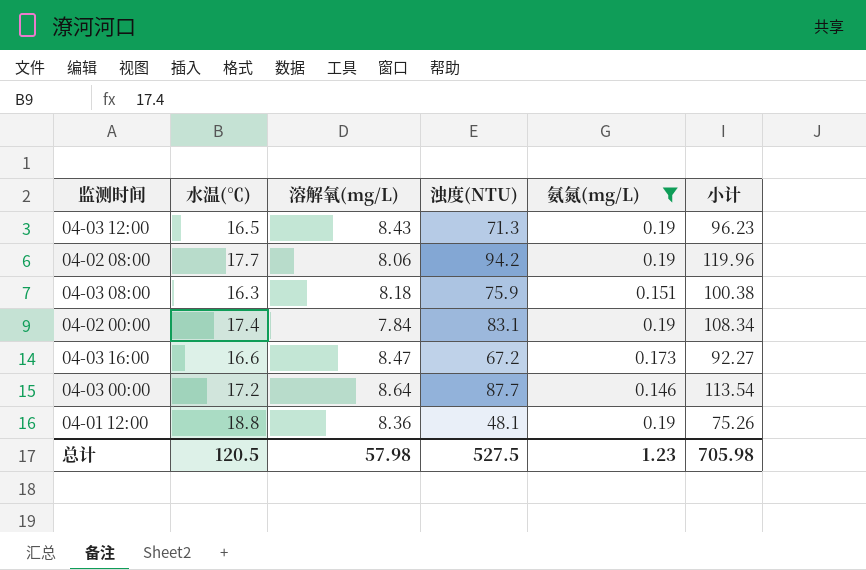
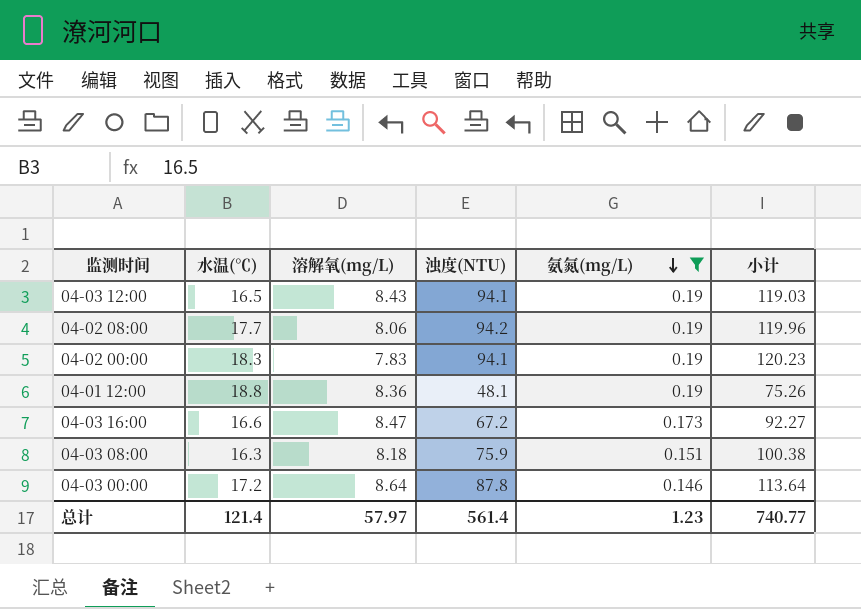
row order: none -> 氨氮(mg/L) descending
04-03 12:00 | 浊度(NTU): 71.3 -> 94.1
04-03 12:00 | 小计: 96.23 -> 119.03
04-02 00:00 | 水温(℃): 17.4 -> 18.3
04-02 00:00 | 溶解氧(mg/L): 7.84 -> 7.83
04-02 00:00 | 浊度(NTU): 83.1 -> 94.1
04-02 00:00 | 小计: 108.34 -> 120.23
04-03 00:00 | 浊度(NTU): 87.7 -> 87.8
04-03 00:00 | 小计: 113.54 -> 113.64
总计 | 水温(℃): 120.5 -> 121.4
总计 | 溶解氧(mg/L): 57.98 -> 57.97
总计 | 浊度(NTU): 527.5 -> 561.4
总计 | 小计: 705.98 -> 740.77

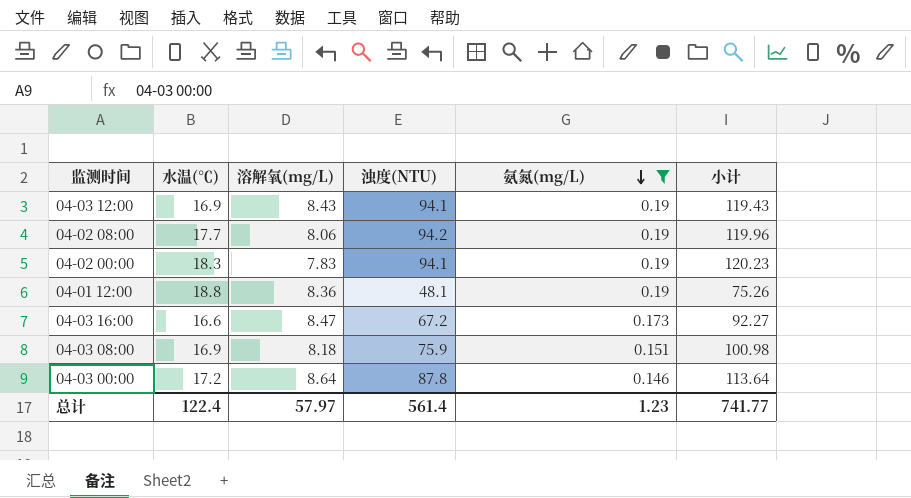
04-03 12:00 | 水温(℃): 16.5 -> 16.9
04-03 12:00 | 小计: 119.03 -> 119.43
04-03 08:00 | 水温(℃): 16.3 -> 16.9
04-03 08:00 | 小计: 100.38 -> 100.98
总计 | 水温(℃): 121.4 -> 122.4
总计 | 小计: 740.77 -> 741.77

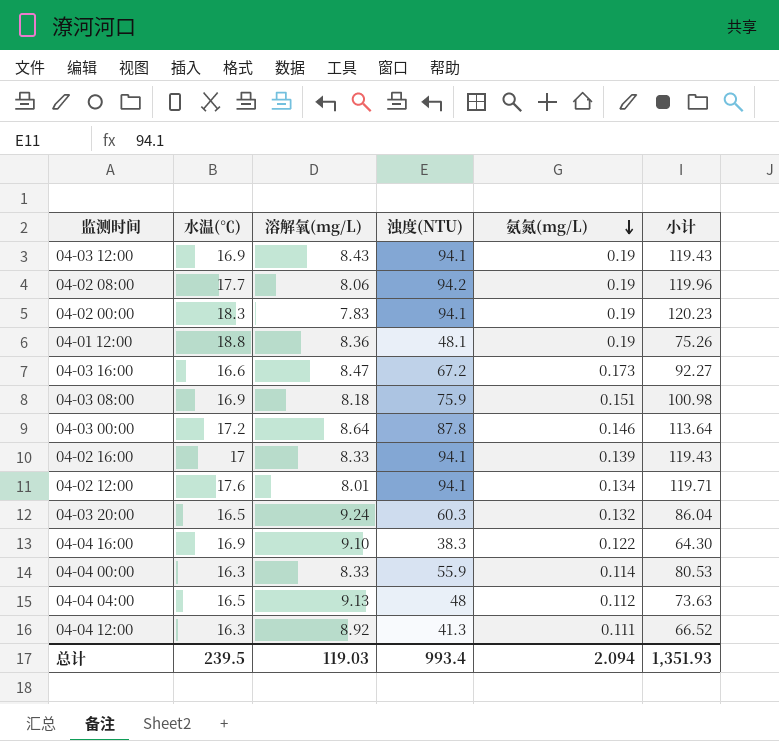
filter: 氨氮(mg/L) >= 0.146 -> none
总计 | 水温(℃): 122.4 -> 239.5
总计 | 溶解氧(mg/L): 57.97 -> 119.03
总计 | 浊度(NTU): 561.4 -> 993.4
总计 | 氨氮(mg/L): 1.23 -> 2.094
总计 | 小计: 741.77 -> 1,351.93

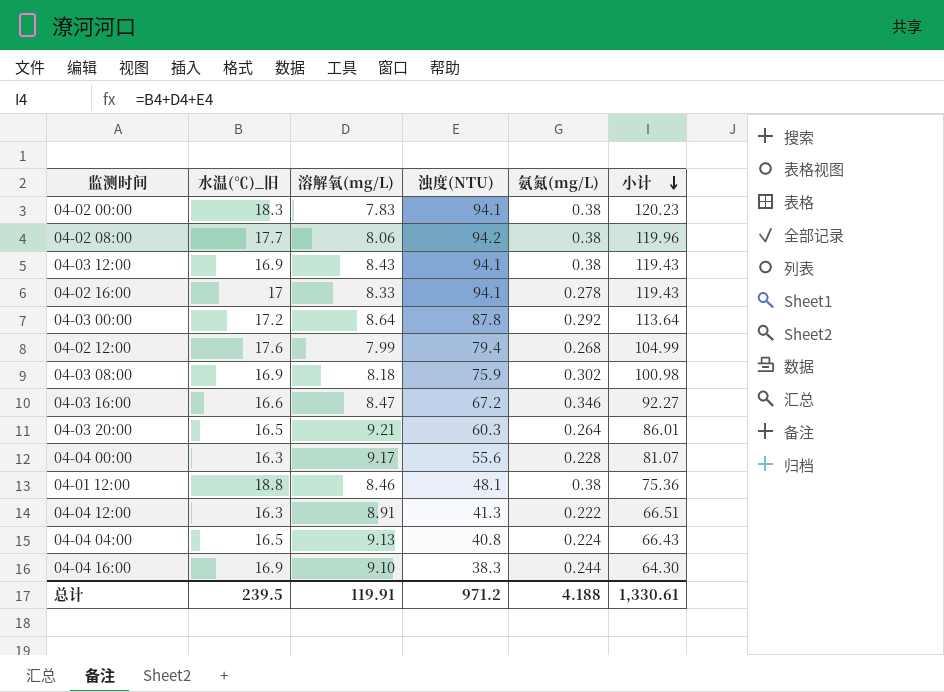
row order: 氨氮(mg/L) descending -> 小计 descending
column name: 水温(℃) -> 水温(℃)_旧
04-02 00:00 | 氨氮(mg/L): 0.19 -> 0.38
04-02 08:00 | 氨氮(mg/L): 0.19 -> 0.38
04-03 12:00 | 氨氮(mg/L): 0.19 -> 0.38
04-02 16:00 | 氨氮(mg/L): 0.139 -> 0.278
04-03 00:00 | 氨氮(mg/L): 0.146 -> 0.292
04-02 12:00 | 溶解氧(mg/L): 8.01 -> 7.99
04-02 12:00 | 浊度(NTU): 94.1 -> 79.4
04-02 12:00 | 氨氮(mg/L): 0.134 -> 0.268
04-02 12:00 | 小计: 119.71 -> 104.99
04-03 08:00 | 氨氮(mg/L): 0.151 -> 0.302
04-03 16:00 | 氨氮(mg/L): 0.173 -> 0.346
04-03 20:00 | 溶解氧(mg/L): 9.24 -> 9.21
04-03 20:00 | 氨氮(mg/L): 0.132 -> 0.264
04-03 20:00 | 小计: 86.04 -> 86.01
04-04 00:00 | 溶解氧(mg/L): 8.33 -> 9.17
04-04 00:00 | 浊度(NTU): 55.9 -> 55.6
04-04 00:00 | 氨氮(mg/L): 0.114 -> 0.228
04-04 00:00 | 小计: 80.53 -> 81.07
04-01 12:00 | 溶解氧(mg/L): 8.36 -> 8.46
04-01 12:00 | 氨氮(mg/L): 0.19 -> 0.38
04-01 12:00 | 小计: 75.26 -> 75.36
04-04 12:00 | 溶解氧(mg/L): 8.92 -> 8.91
04-04 12:00 | 氨氮(mg/L): 0.111 -> 0.222
04-04 12:00 | 小计: 66.52 -> 66.51
04-04 04:00 | 浊度(NTU): 48 -> 40.8
04-04 04:00 | 氨氮(mg/L): 0.112 -> 0.224
04-04 04:00 | 小计: 73.63 -> 66.43
04-04 16:00 | 氨氮(mg/L): 0.122 -> 0.244
总计 | 溶解氧(mg/L): 119.03 -> 119.91
总计 | 浊度(NTU): 993.4 -> 971.2
总计 | 氨氮(mg/L): 2.094 -> 4.188
总计 | 小计: 1,351.93 -> 1,330.61

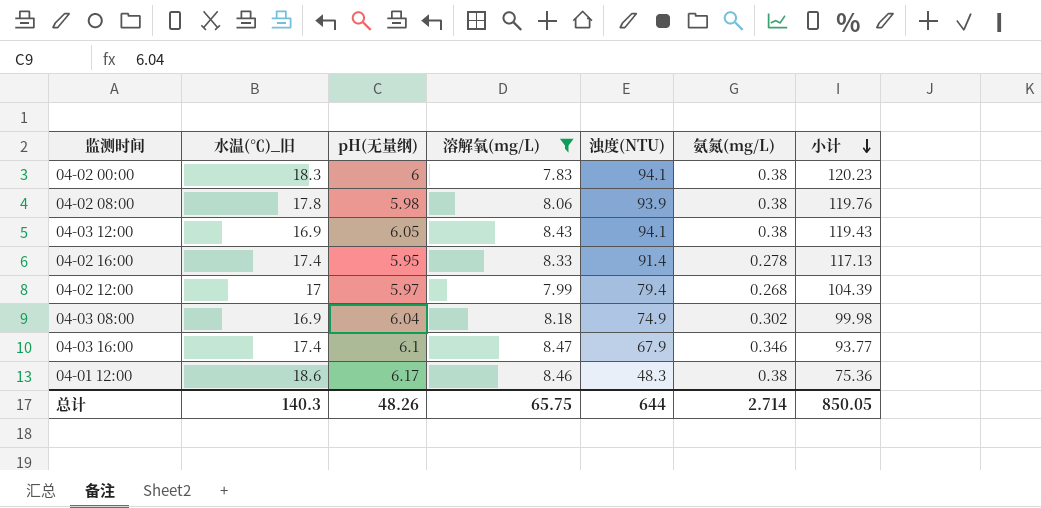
filter: none -> 溶解氧(mg/L) <= 8.47
column pH(无量纲) | position: none -> 3
04-02 08:00 | 水温(℃)_旧: 17.7 -> 17.8
04-02 08:00 | 浊度(NTU): 94.2 -> 93.9
04-02 08:00 | 小计: 119.96 -> 119.76
04-02 16:00 | 水温(℃)_旧: 17 -> 17.4
04-02 16:00 | 浊度(NTU): 94.1 -> 91.4
04-02 16:00 | 小计: 119.43 -> 117.13
04-02 12:00 | 水温(℃)_旧: 17.6 -> 17
04-02 12:00 | 小计: 104.99 -> 104.39
04-03 08:00 | 浊度(NTU): 75.9 -> 74.9
04-03 08:00 | 小计: 100.98 -> 99.98
04-03 16:00 | 水温(℃)_旧: 16.6 -> 17.4
04-03 16:00 | 浊度(NTU): 67.2 -> 67.9
04-03 16:00 | 小计: 92.27 -> 93.77
04-01 12:00 | 水温(℃)_旧: 18.8 -> 18.6
04-01 12:00 | 浊度(NTU): 48.1 -> 48.3
总计 | 水温(℃)_旧: 239.5 -> 140.3
总计 | 溶解氧(mg/L): 119.91 -> 65.75
总计 | 浊度(NTU): 971.2 -> 644
总计 | 氨氮(mg/L): 4.188 -> 2.714
总计 | 小计: 1,330.61 -> 850.05

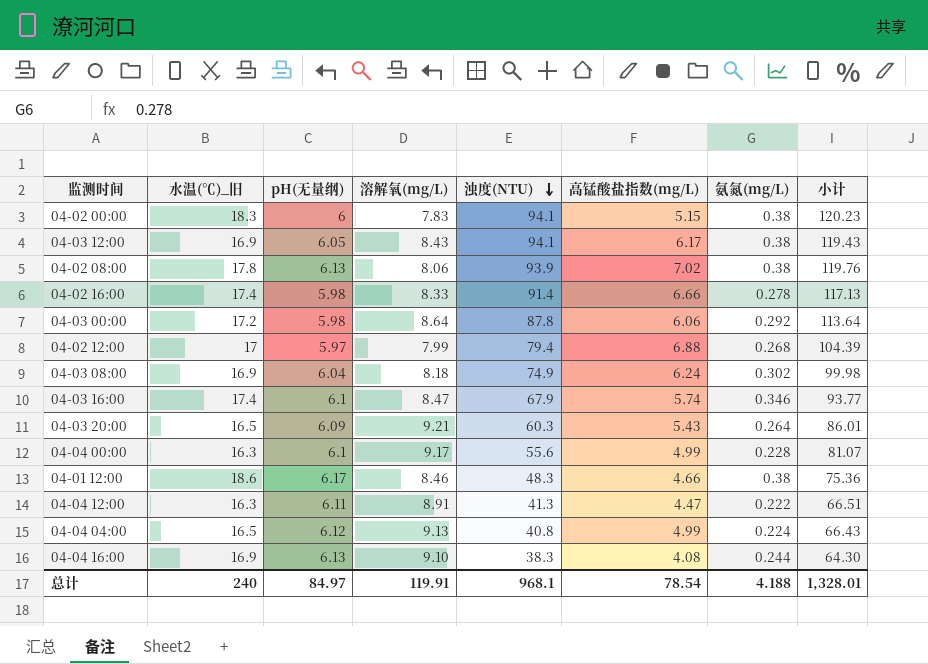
filter: 溶解氧(mg/L) <= 8.47 -> none
row order: 小计 descending -> 浊度(NTU) descending
column 高锰酸盐指数(mg/L) | position: none -> 6
04-02 08:00 | pH(无量纲): 5.98 -> 6.13
04-02 16:00 | pH(无量纲): 5.95 -> 5.98
总计 | 水温(℃)_旧: 140.3 -> 240
总计 | pH(无量纲): 48.26 -> 84.97
总计 | 溶解氧(mg/L): 65.75 -> 119.91
总计 | 浊度(NTU): 644 -> 968.1
总计 | 氨氮(mg/L): 2.714 -> 4.188
总计 | 小计: 850.05 -> 1,328.01

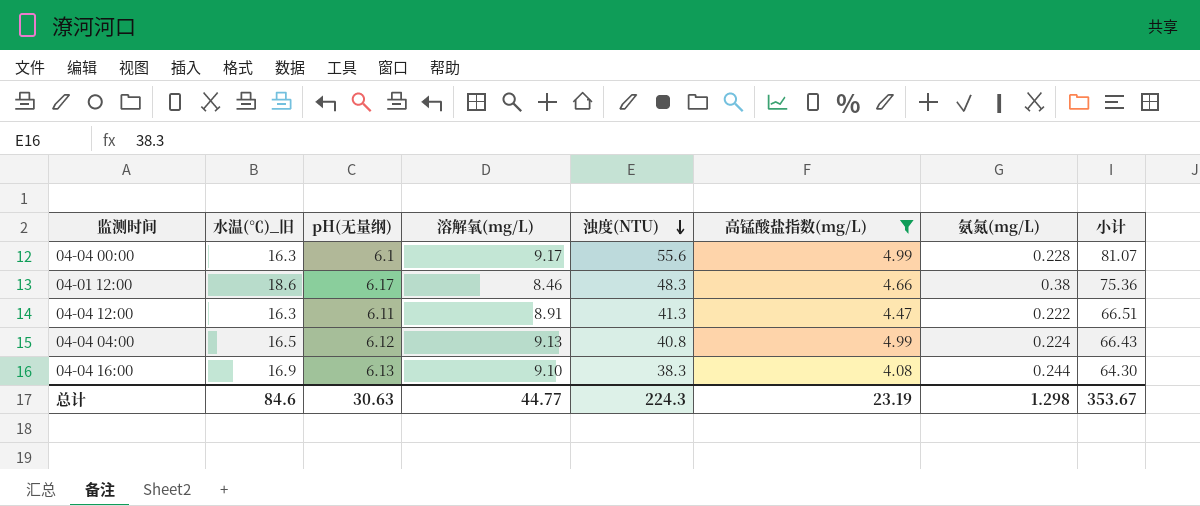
filter: none -> 高锰酸盐指数(mg/L) <= 4.99
总计 | 水温(℃)_旧: 240 -> 84.6
总计 | pH(无量纲): 84.97 -> 30.63
总计 | 溶解氧(mg/L): 119.91 -> 44.77
总计 | 浊度(NTU): 968.1 -> 224.3
总计 | 高锰酸盐指数(mg/L): 78.54 -> 23.19
总计 | 氨氮(mg/L): 4.188 -> 1.298
总计 | 小计: 1,328.01 -> 353.67

